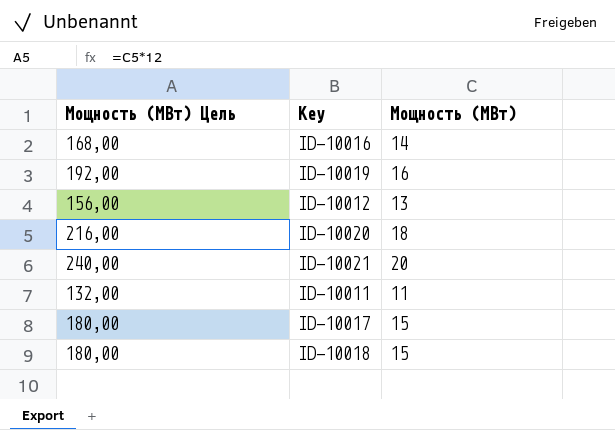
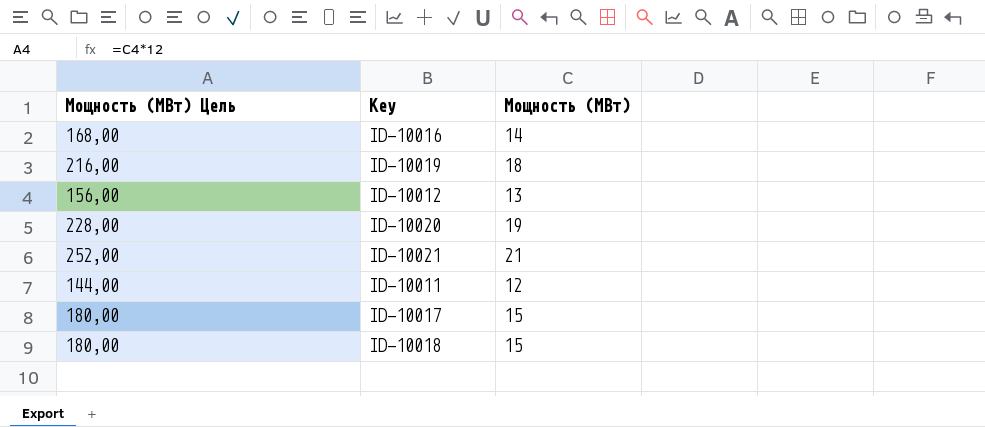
ID-10019 | Мощность (МВт) Цель: 192,00 -> 216,00
ID-10019 | Мощность (МВт): 16 -> 18
ID-10020 | Мощность (МВт) Цель: 216,00 -> 228,00
ID-10020 | Мощность (МВт): 18 -> 19
ID-10021 | Мощность (МВт) Цель: 240,00 -> 252,00
ID-10021 | Мощность (МВт): 20 -> 21
ID-10011 | Мощность (МВт) Цель: 132,00 -> 144,00
ID-10011 | Мощность (МВт): 11 -> 12

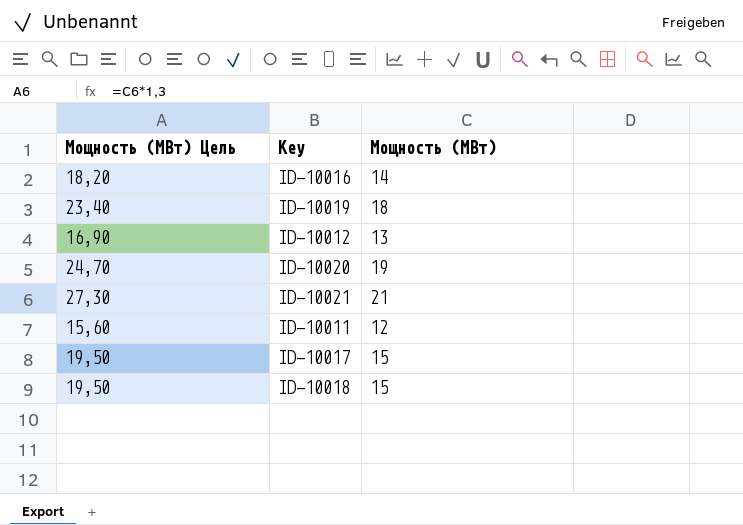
column Мощность (МВт) Цель | formula: [Мощность (МВт)] * 12 -> [Мощность (МВт)] * 1,3

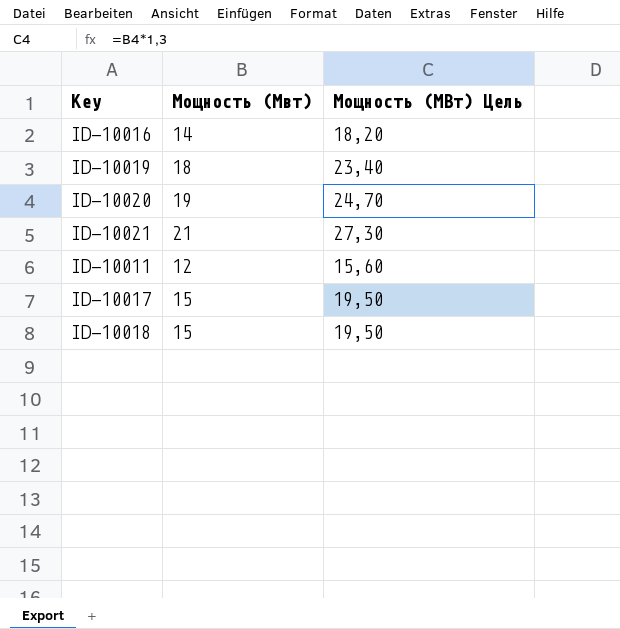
column name: Мощность (МВт) -> Мощность (Мвт)
column Мощность (МВт) Цель | position: 1 -> 3
row ID-10012: 16,90 | 13 -> none

